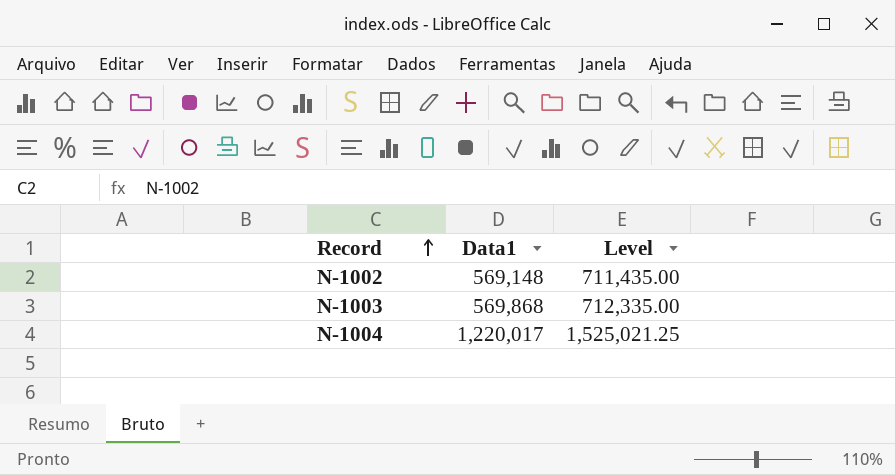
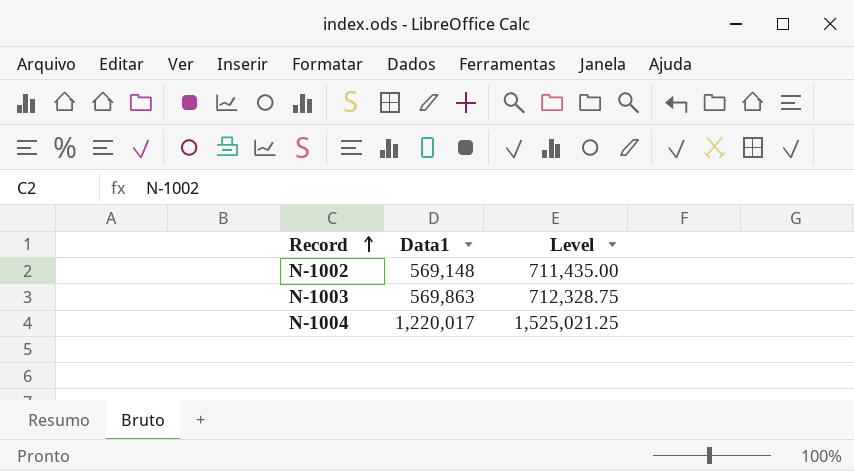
N-1003 | Data1: 569,868 -> 569,863
N-1003 | Level: 712,335.00 -> 712,328.75

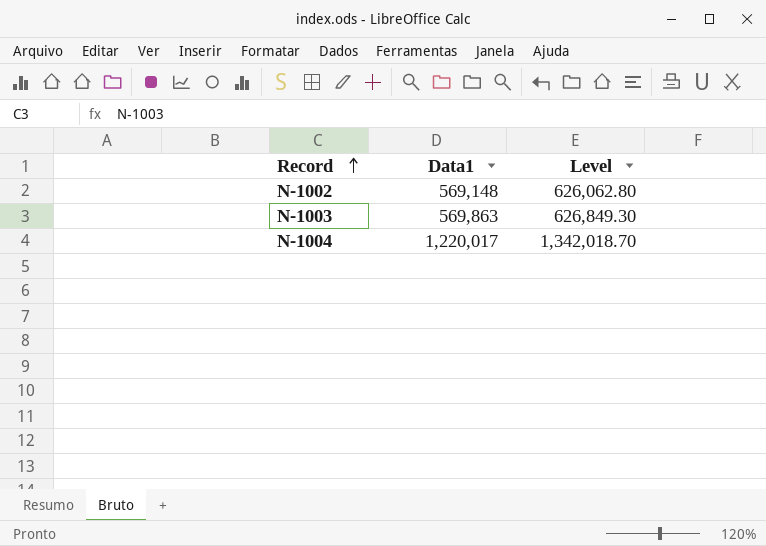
column Level | formula: [Data1] * 1.25 -> [Data1] * 1.1

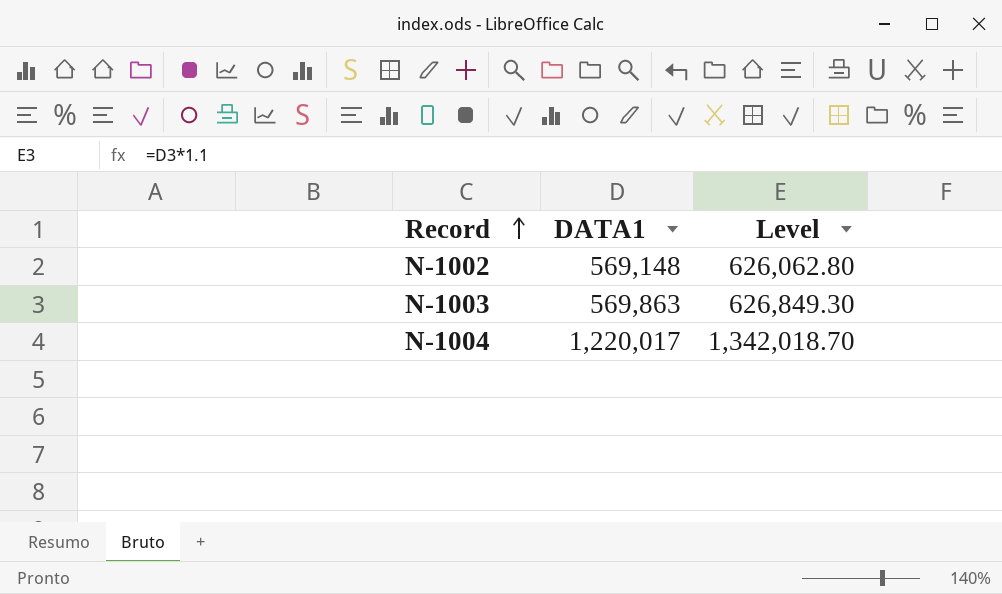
column name: Data1 -> DATA1

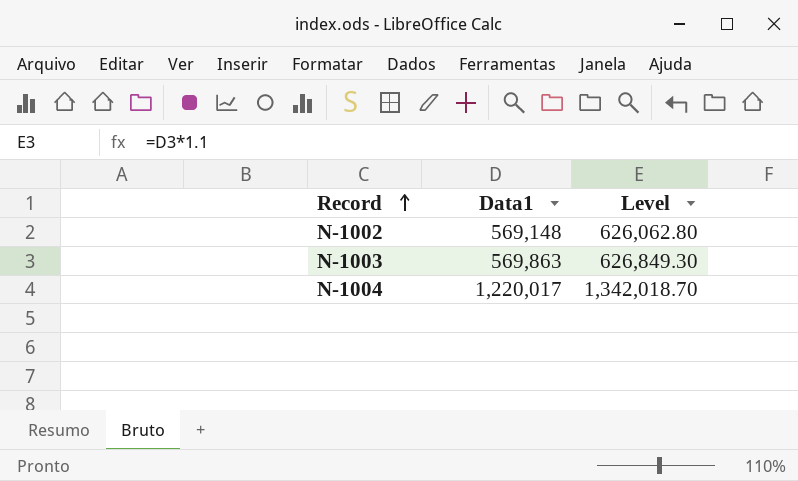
column name: DATA1 -> Data1

